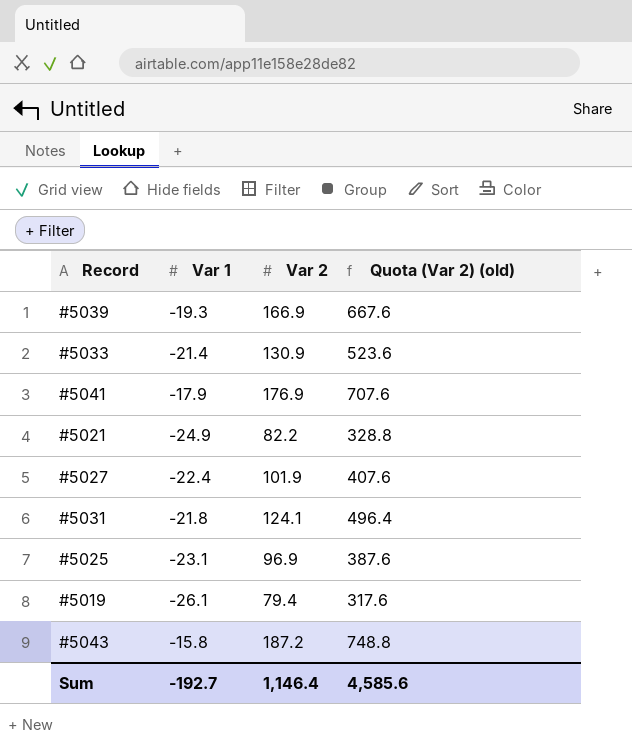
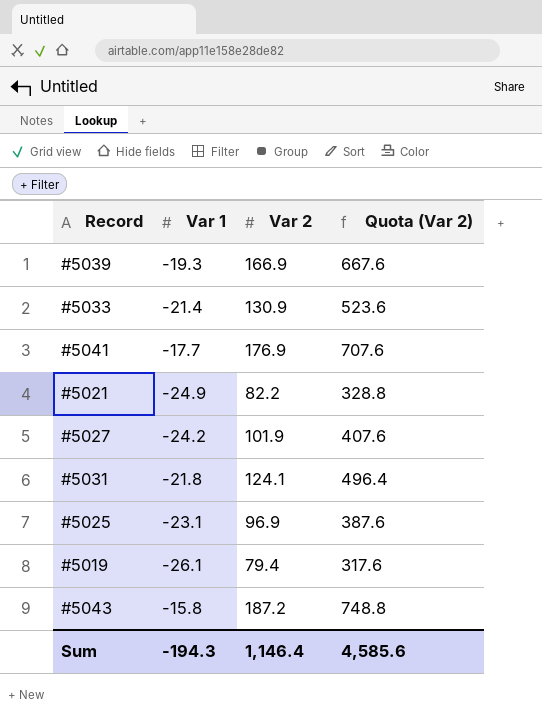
column name: Quota (Var 2) (old) -> Quota (Var 2)
#5041 | Var 1: -17.9 -> -17.7
#5027 | Var 1: -22.4 -> -24.2
Sum | Var 1: -192.7 -> -194.3

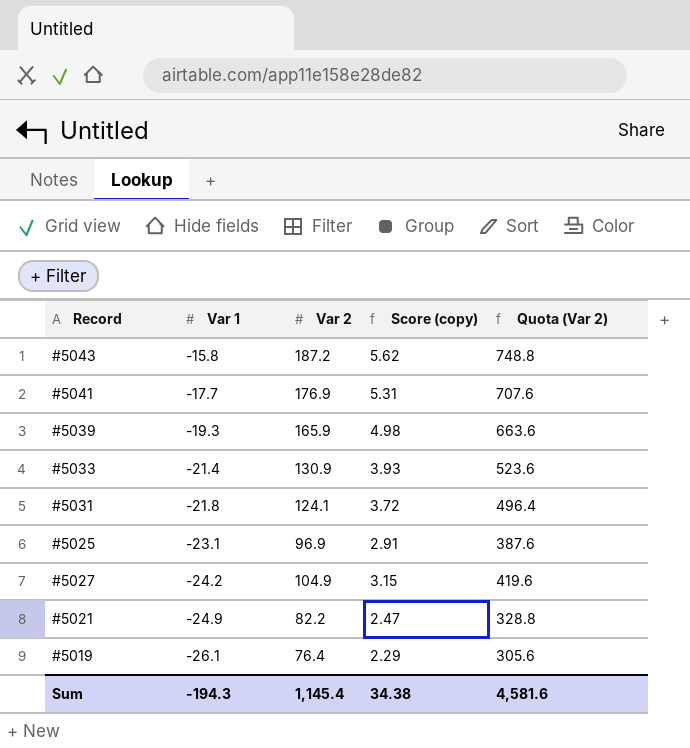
row order: none -> Var 1 descending
column Score (copy) | formula: none -> [Var 2] * 0.03
#5039 | Var 2: 166.9 -> 165.9
#5039 | Quota (Var 2): 667.6 -> 663.6
#5027 | Var 2: 101.9 -> 104.9
#5027 | Quota (Var 2): 407.6 -> 419.6
#5019 | Var 2: 79.4 -> 76.4
#5019 | Quota (Var 2): 317.6 -> 305.6
Sum | Var 2: 1,146.4 -> 1,145.4
Sum | Quota (Var 2): 4,585.6 -> 4,581.6

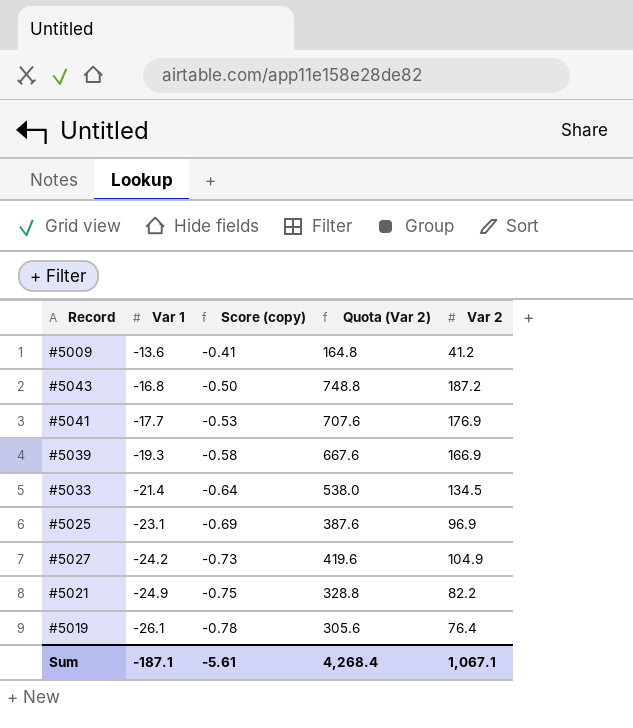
column Score (copy) | formula: [Var 2] * 0.03 -> [Var 1] * 0.03
column Var 2 | position: 3 -> 5
row #5031: -21.8 | 124.1 | 3.72 | 496.4 -> none
row #5009: none -> -13.6 | -0.41 | 164.8 | 41.2
#5043 | Var 1: -15.8 -> -16.8
#5039 | Quota (Var 2): 663.6 -> 667.6
#5039 | Var 2: 165.9 -> 166.9
#5033 | Quota (Var 2): 523.6 -> 538.0
#5033 | Var 2: 130.9 -> 134.5
Sum | Var 1: -194.3 -> -187.1
Sum | Score (copy): 34.38 -> -5.61
Sum | Quota (Var 2): 4,581.6 -> 4,268.4
Sum | Var 2: 1,145.4 -> 1,067.1

